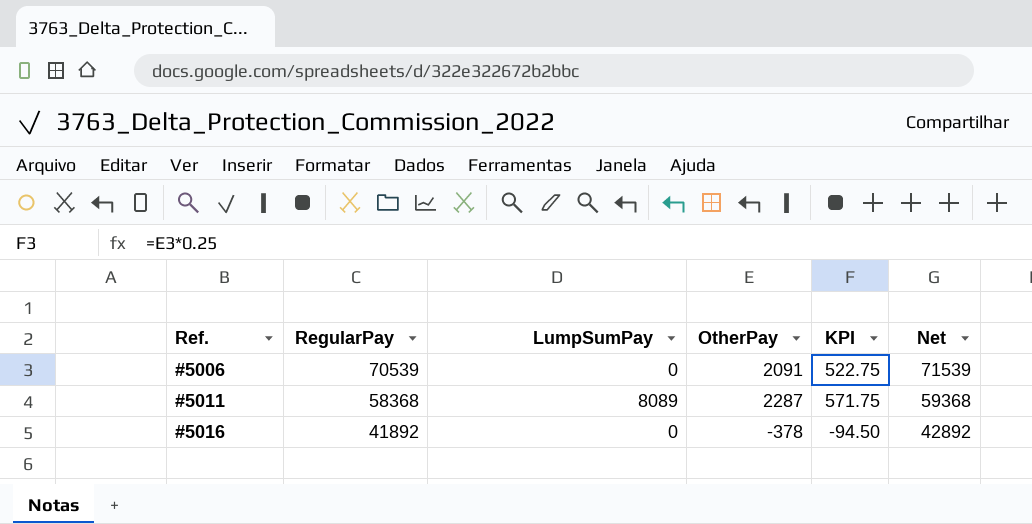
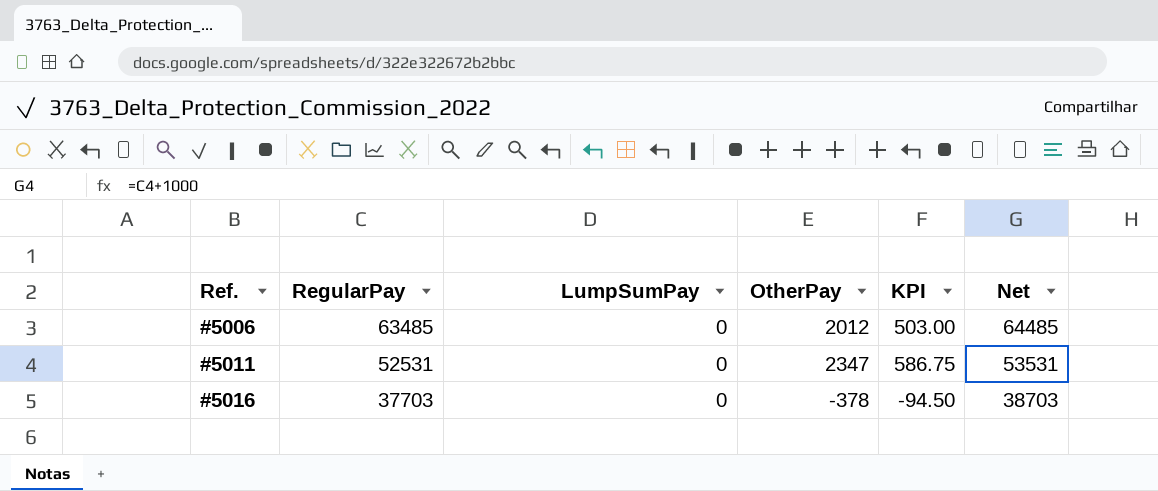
#5006 | RegularPay: 70539 -> 63485
#5006 | OtherPay: 2091 -> 2012
#5006 | KPI: 522.75 -> 503.00
#5006 | Net: 71539 -> 64485
#5011 | RegularPay: 58368 -> 52531
#5011 | LumpSumPay: 8089 -> 0
#5011 | OtherPay: 2287 -> 2347
#5011 | KPI: 571.75 -> 586.75
#5011 | Net: 59368 -> 53531
#5016 | RegularPay: 41892 -> 37703
#5016 | Net: 42892 -> 38703

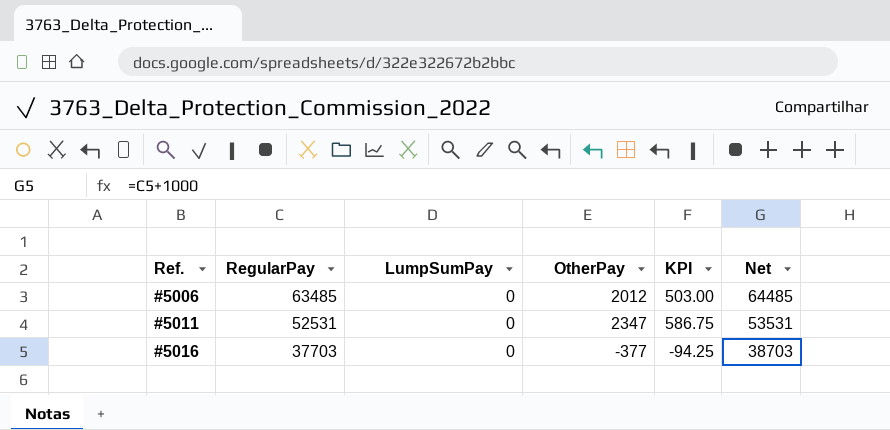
#5016 | OtherPay: -378 -> -377
#5016 | KPI: -94.50 -> -94.25

